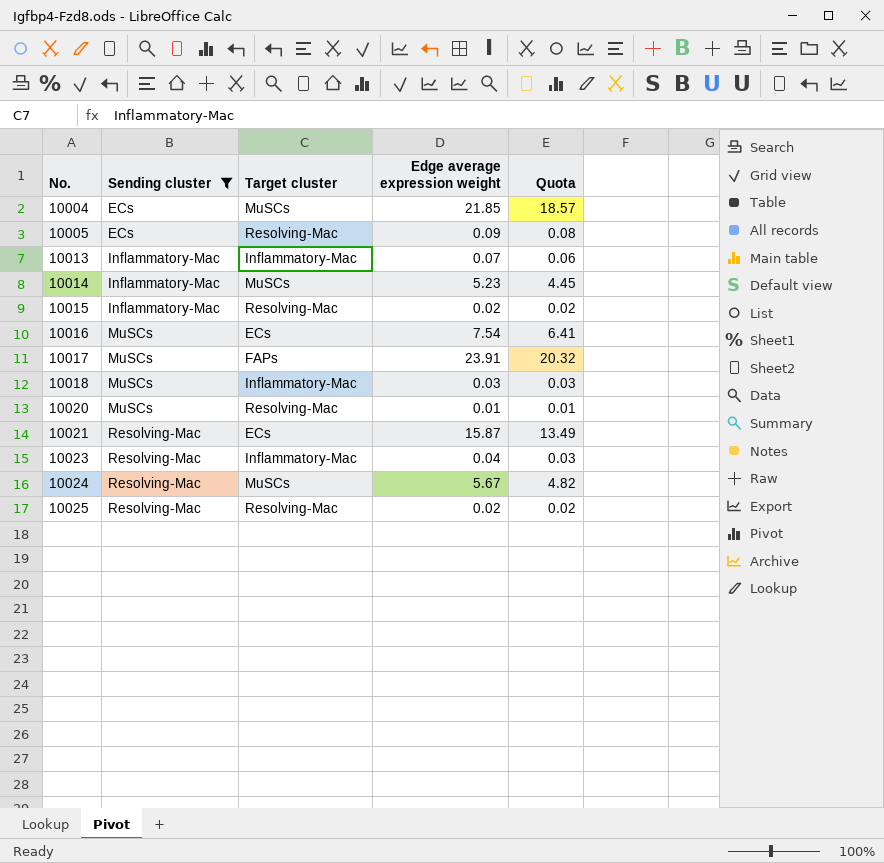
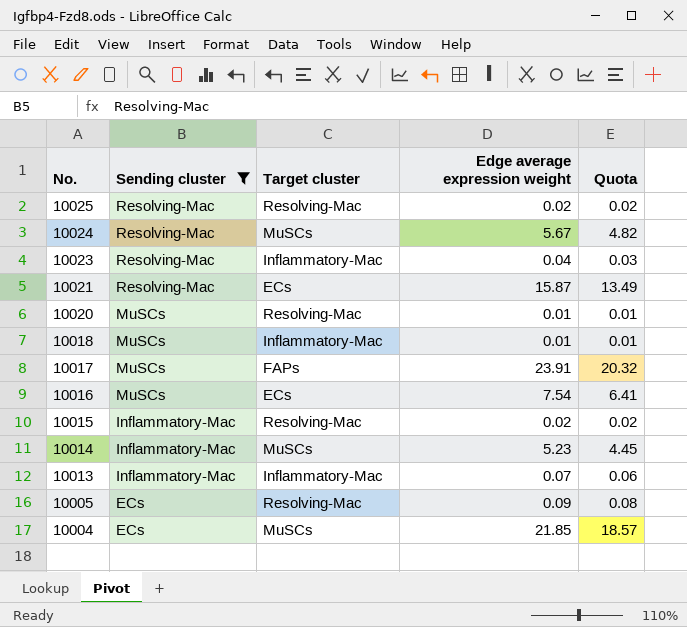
row order: No. ascending -> No. descending
10018 | Edge average expression weight: 0.03 -> 0.01
10018 | Quota: 0.03 -> 0.01

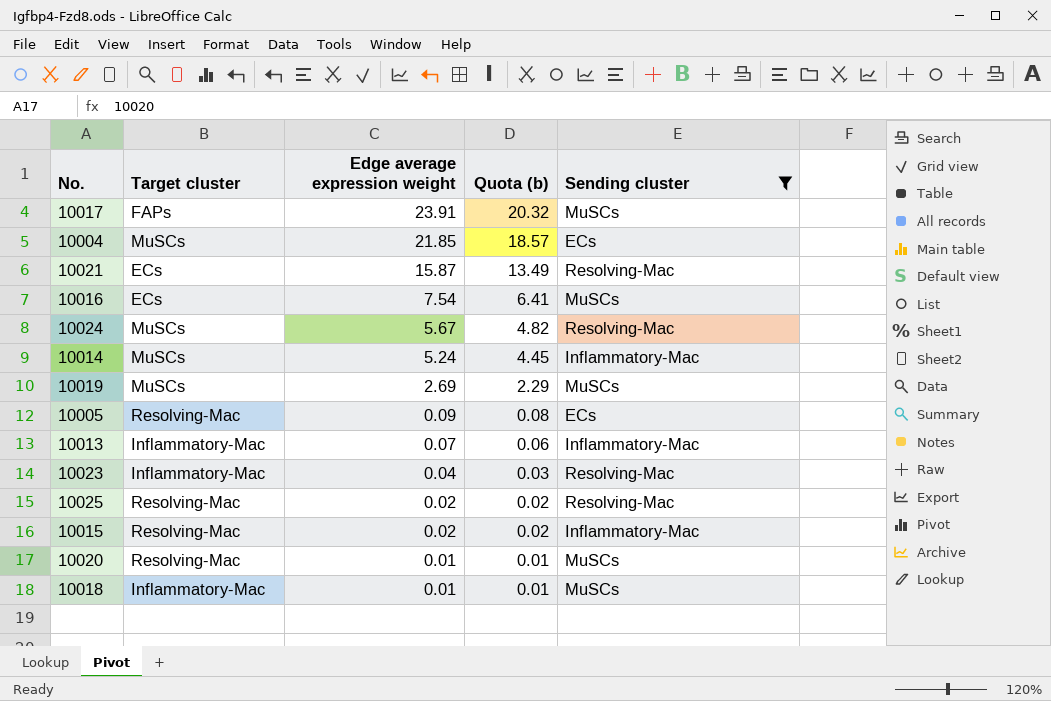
row order: No. descending -> Edge average expression weight descending
column name: Quota -> Quota (b)
column Sending cluster | position: 2 -> 5
10014 | Edge average expression weight: 5.23 -> 5.24
row 10019: none -> MuSCs | 2.69 | 2.29 | MuSCs

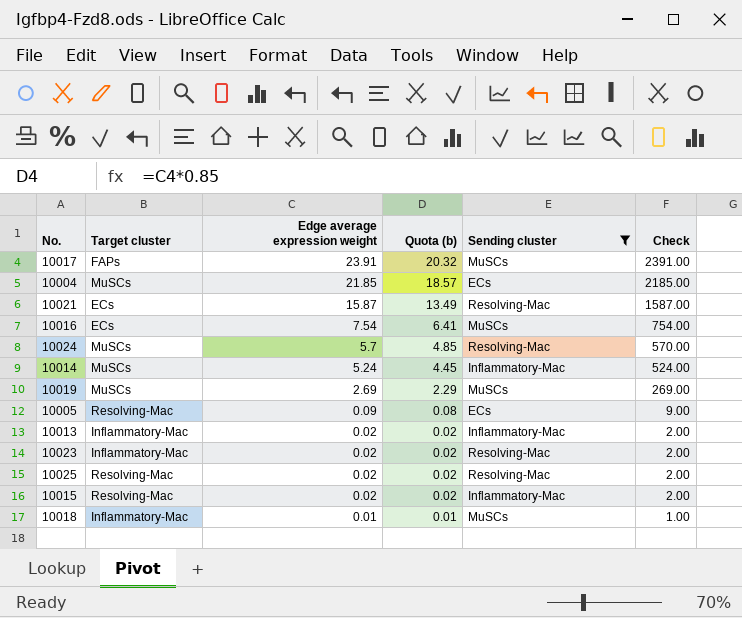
column Check | formula: none -> [Edge average expression weight] * 100
row 10020: Resolving-Mac | 0.01 | 0.01 | MuSCs -> none
10024 | Edge average expression weight: 5.67 -> 5.7
10024 | Quota (b): 4.82 -> 4.85
10013 | Edge average expression weight: 0.07 -> 0.02
10013 | Quota (b): 0.06 -> 0.02
10023 | Edge average expression weight: 0.04 -> 0.02
10023 | Quota (b): 0.03 -> 0.02

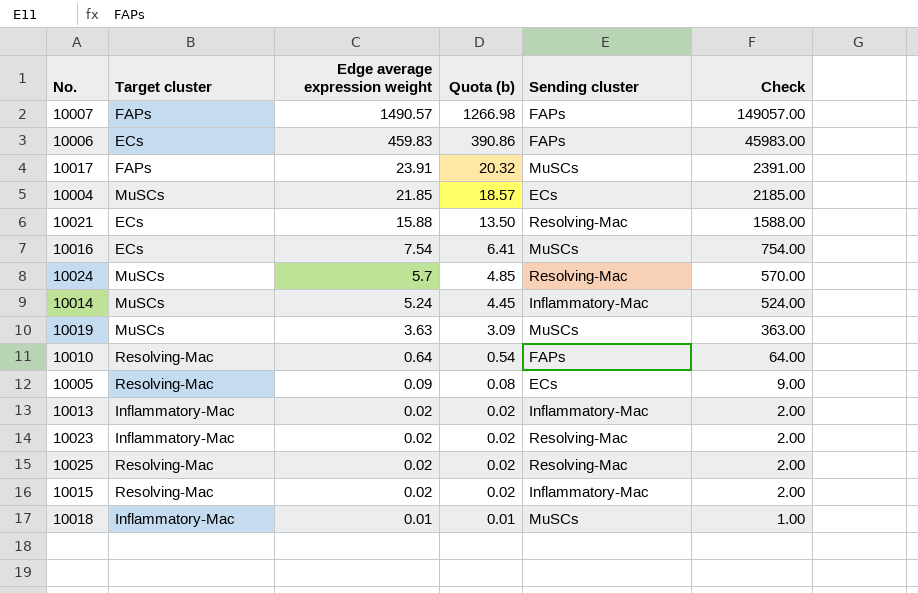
filter: Sending cluster != FAPs -> none
10021 | Edge average expression weight: 15.87 -> 15.88
10021 | Quota (b): 13.49 -> 13.50
10021 | Check: 1587.00 -> 1588.00
10019 | Edge average expression weight: 2.69 -> 3.63
10019 | Quota (b): 2.29 -> 3.09
10019 | Check: 269.00 -> 363.00

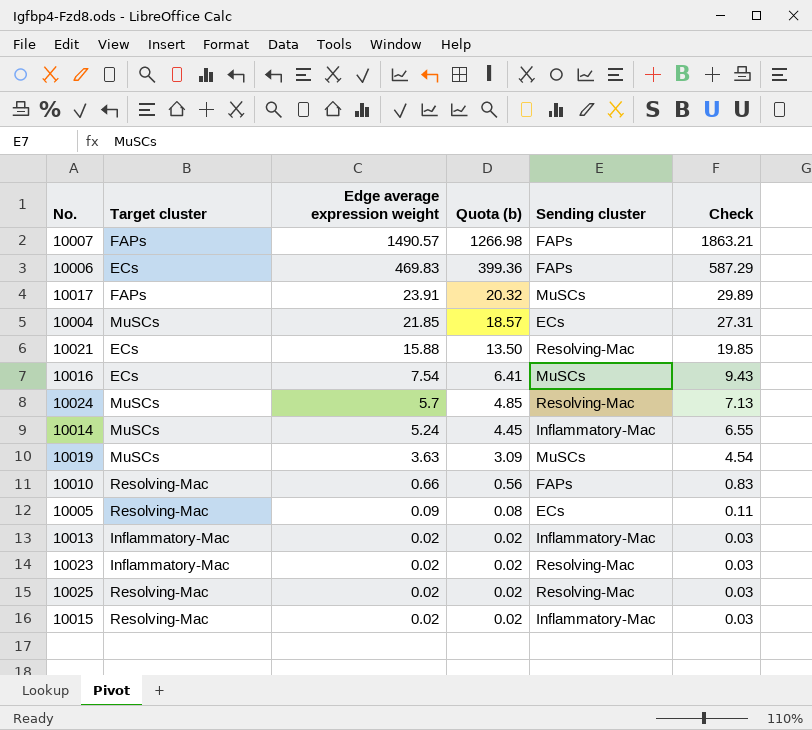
column Check | formula: [Edge average expression weight] * 100 -> [Edge average expression weight] * 1.25
row 10018: Inflammatory-Mac | 0.01 | 0.01 | MuSCs | 1.00 -> none
10006 | Edge average expression weight: 459.83 -> 469.83
10006 | Quota (b): 390.86 -> 399.36
10010 | Edge average expression weight: 0.64 -> 0.66
10010 | Quota (b): 0.54 -> 0.56

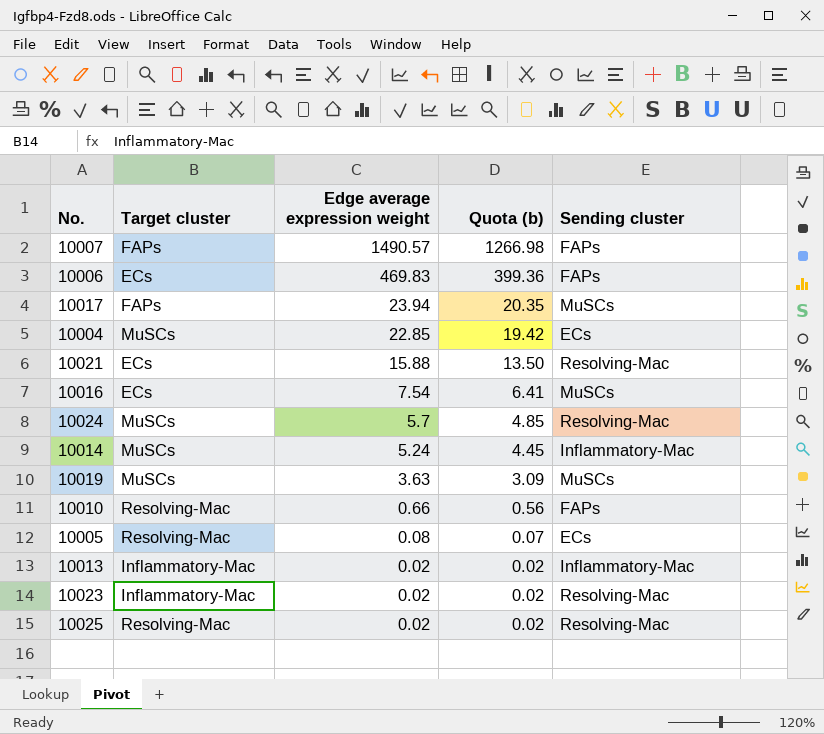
column Check | formula: [Edge average expression weight] * 1.25 -> none
row 10015: Resolving-Mac | 0.02 | 0.02 | Inflammatory-Mac | 0.03 -> none
10017 | Edge average expression weight: 23.91 -> 23.94
10017 | Quota (b): 20.32 -> 20.35
10004 | Edge average expression weight: 21.85 -> 22.85
10004 | Quota (b): 18.57 -> 19.42
10005 | Edge average expression weight: 0.09 -> 0.08
10005 | Quota (b): 0.08 -> 0.07

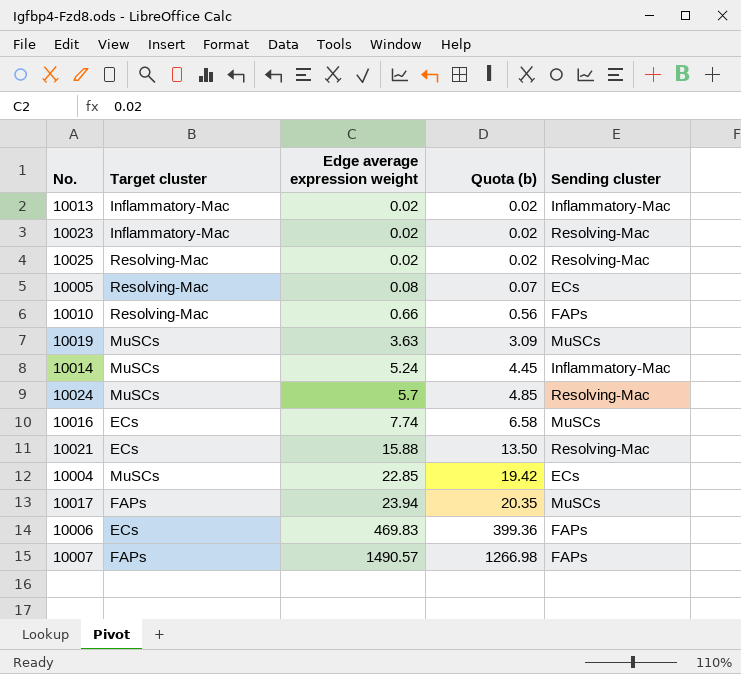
row order: Edge average expression weight descending -> Edge average expression weight ascending
10016 | Edge average expression weight: 7.54 -> 7.74
10016 | Quota (b): 6.41 -> 6.58

